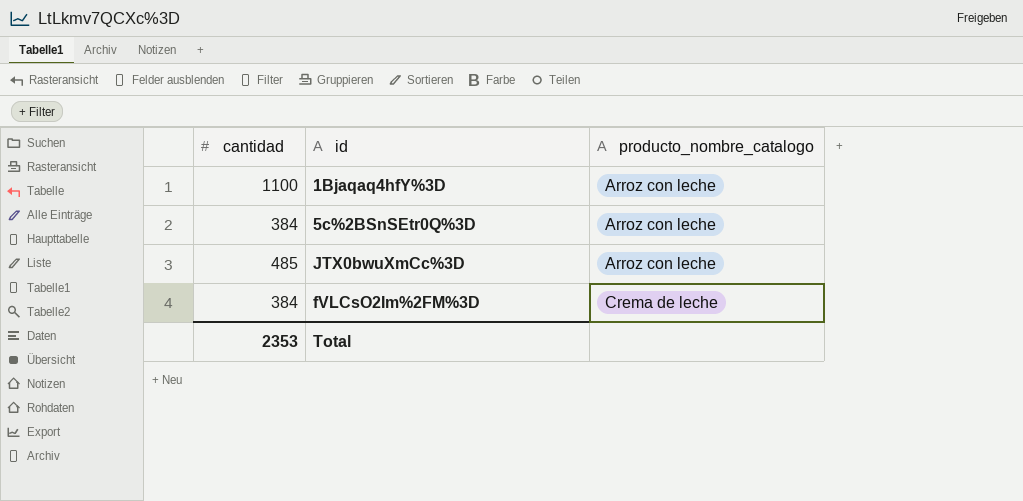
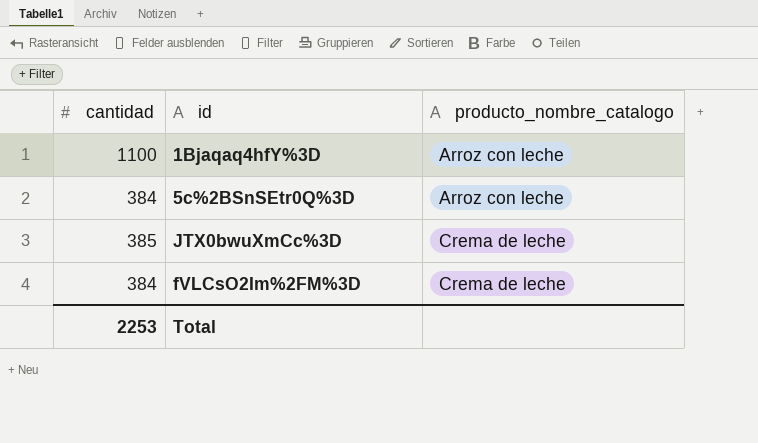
JTX0bwuXmCc%3D | cantidad: 485 -> 385
JTX0bwuXmCc%3D | producto_nombre_catalogo: Arroz con leche -> Crema de leche
Total | cantidad: 2353 -> 2253

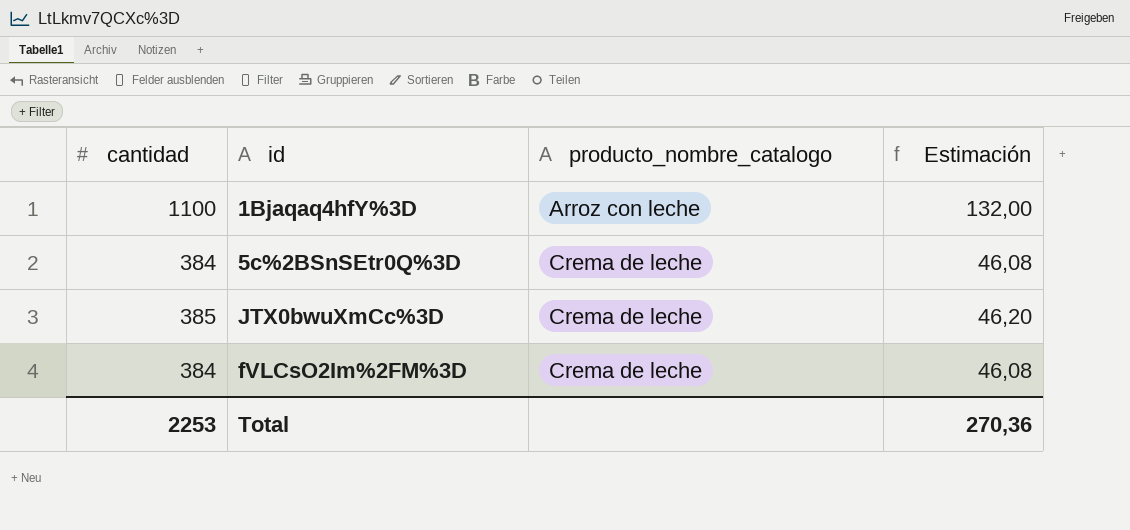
column Estimación | formula: none -> [cantidad] * 0,12
5c%2BSnSEtr0Q%3D | producto_nombre_catalogo: Arroz con leche -> Crema de leche

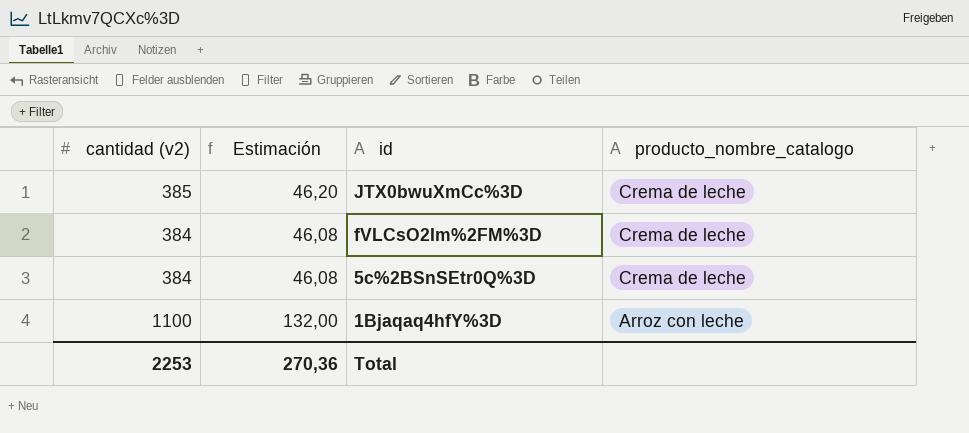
row order: producto_nombre_catalogo ascending -> id descending
column name: cantidad -> cantidad (v2)
column Estimación | position: 4 -> 2

